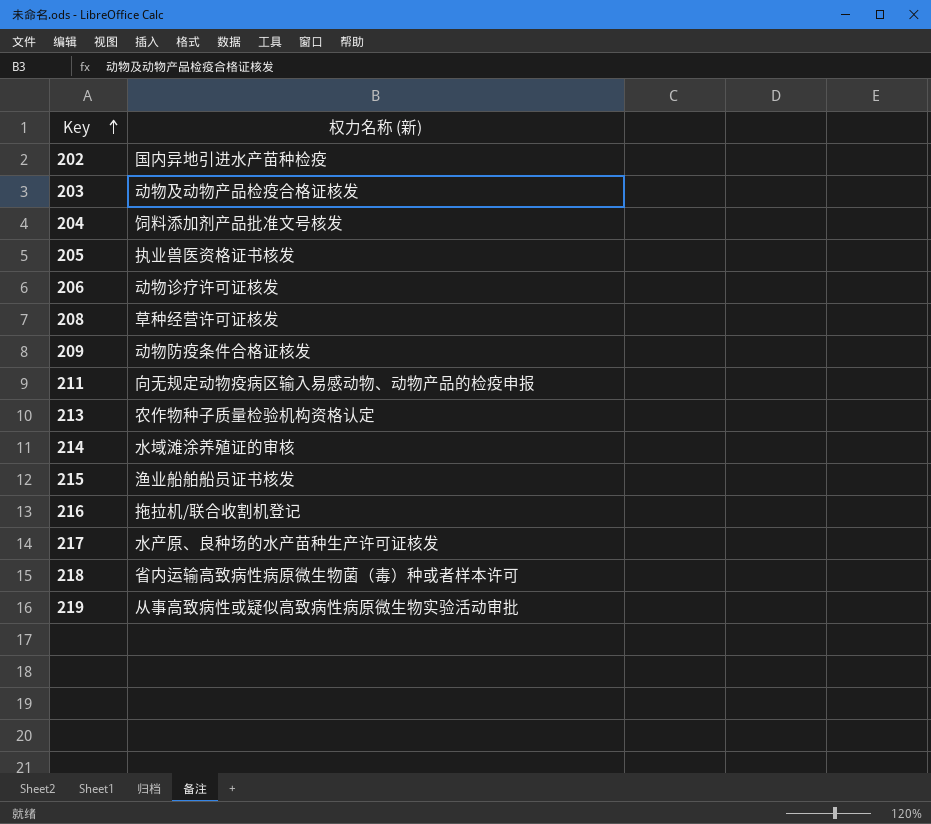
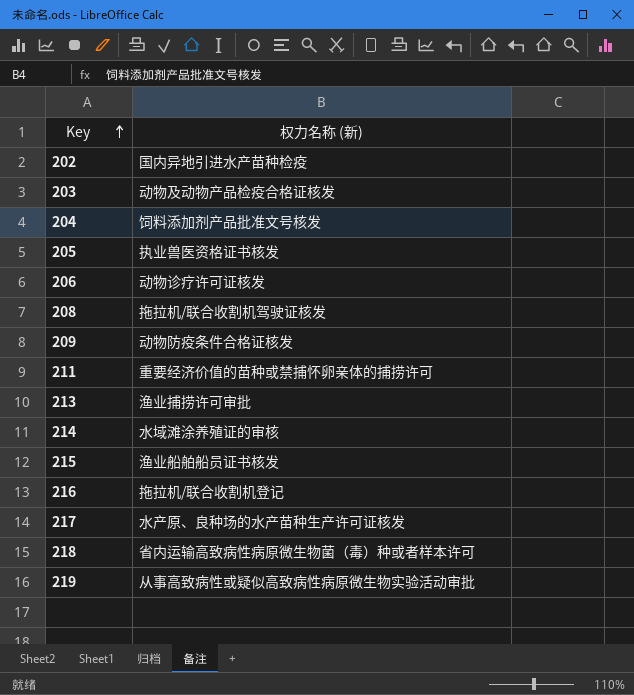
208 | 权力名称 (新): 草种经营许可证核发 -> 拖拉机/联合收割机驾驶证核发
211 | 权力名称 (新): 向无规定动物疫病区输入易感动物、动物产品的检疫申报 -> 重要经济价值的苗种或禁捕怀卵亲体的捕捞许可
213 | 权力名称 (新): 农作物种子质量检验机构资格认定 -> 渔业捕捞许可审批

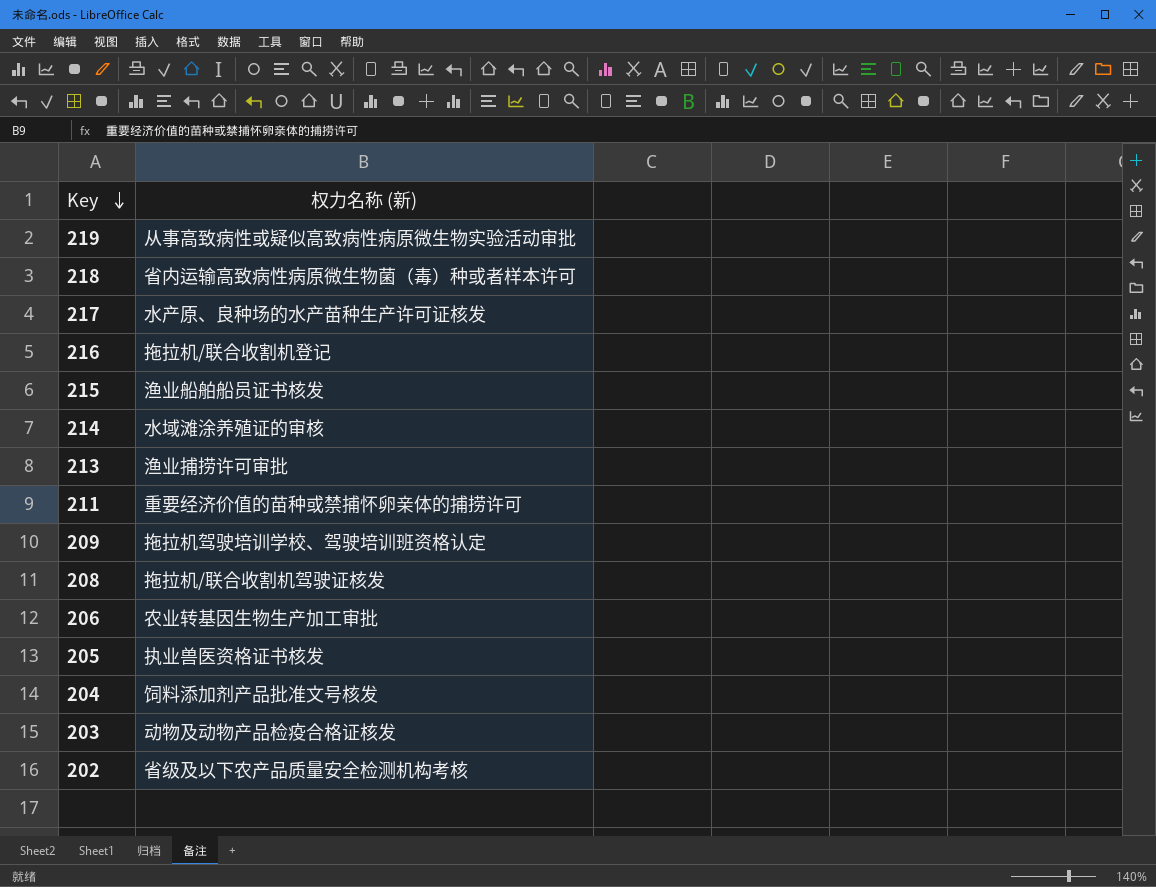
row order: Key ascending -> Key descending
209 | 权力名称 (新): 动物防疫条件合格证核发 -> 拖拉机驾驶培训学校、驾驶培训班资格认定
206 | 权力名称 (新): 动物诊疗许可证核发 -> 农业转基因生物生产加工审批
202 | 权力名称 (新): 国内异地引进水产苗种检疫 -> 省级及以下农产品质量安全检测机构考核

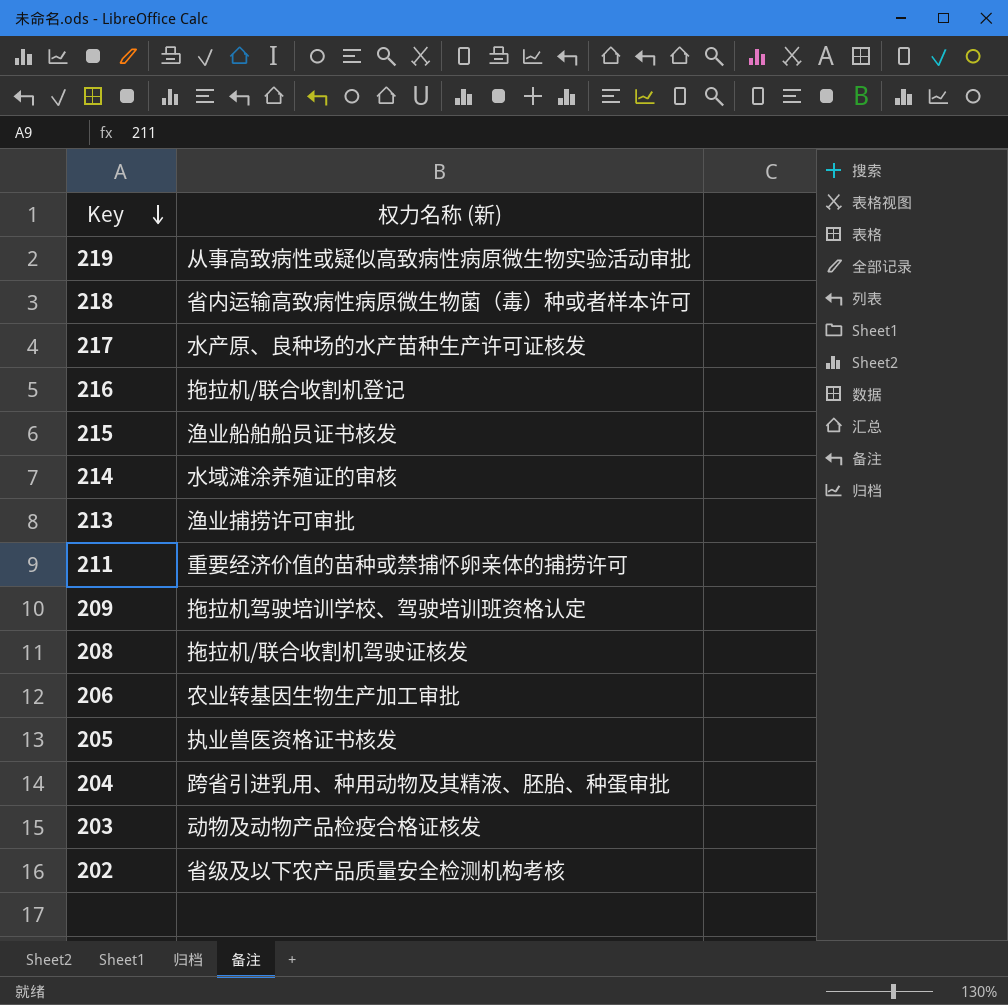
204 | 权力名称 (新): 饲料添加剂产品批准文号核发 -> 跨省引进乳用、种用动物及其精液、胚胎、种蛋审批

